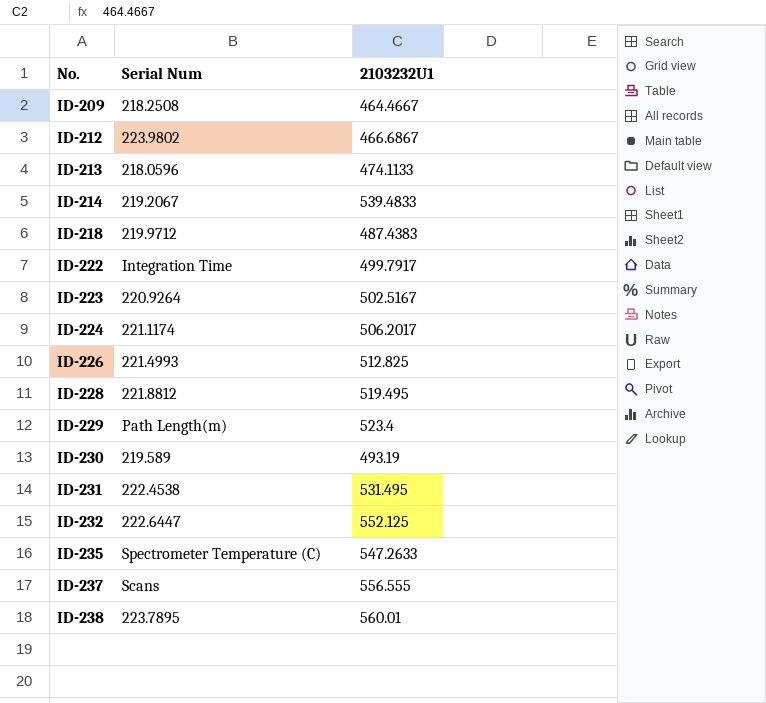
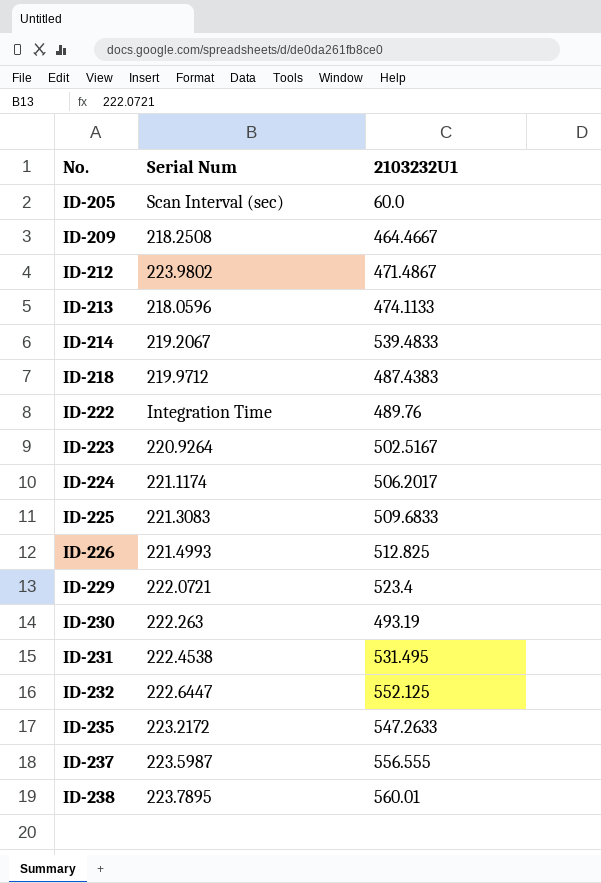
row ID-228: 221.8812 | 519.495 -> none
row ID-205: none -> Scan Interval (sec) | 60.0
ID-212 | 2103232U1: 466.6867 -> 471.4867
ID-222 | 2103232U1: 499.7917 -> 489.76
row ID-225: none -> 221.3083 | 509.6833
ID-229 | Serial Num: Path Length(m) -> 222.0721
ID-230 | Serial Num: 219.589 -> 222.263
ID-235 | Serial Num: Spectrometer Temperature (C) -> 223.2172
ID-237 | Serial Num: Scans -> 223.5987

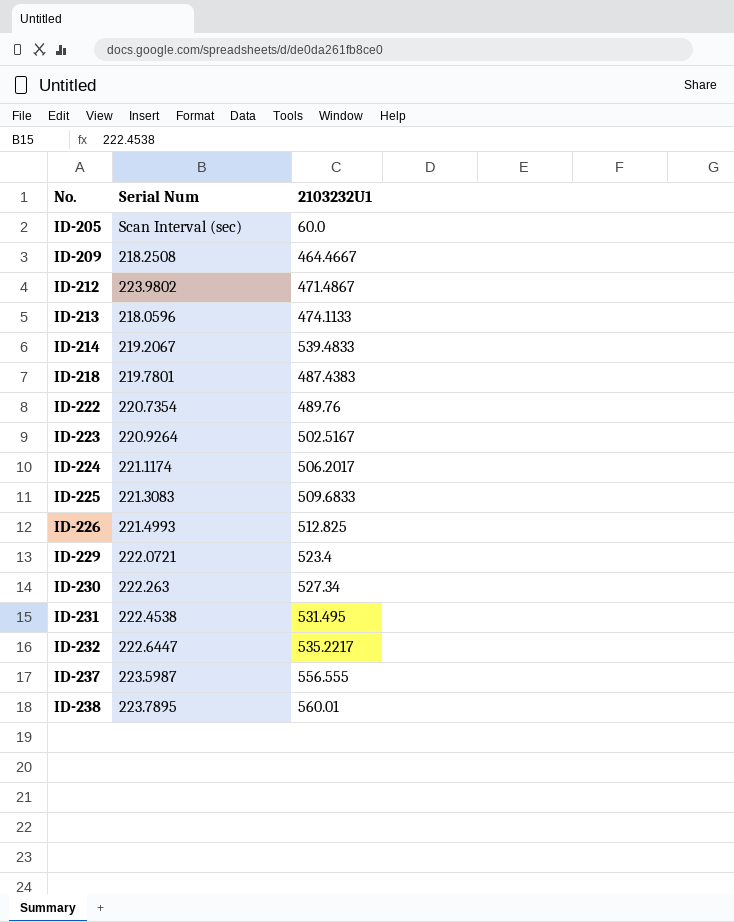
row ID-235: 223.2172 | 547.2633 -> none
ID-218 | Serial Num: 219.9712 -> 219.7801
ID-222 | Serial Num: Integration Time -> 220.7354
ID-230 | 2103232U1: 493.19 -> 527.34
ID-232 | 2103232U1: 552.125 -> 535.2217

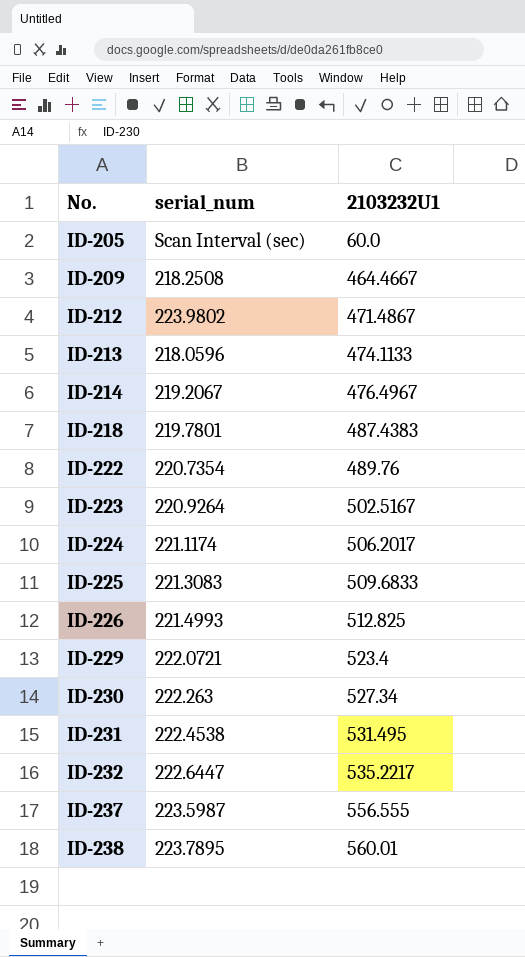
column name: Serial Num -> serial_num
ID-214 | 2103232U1: 539.4833 -> 476.4967

